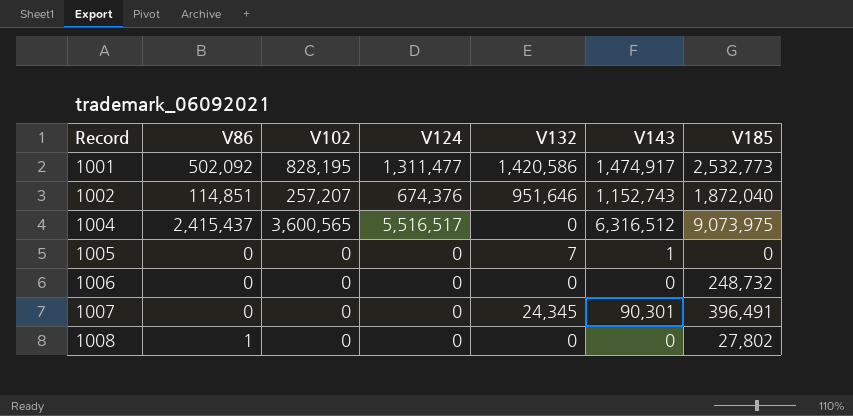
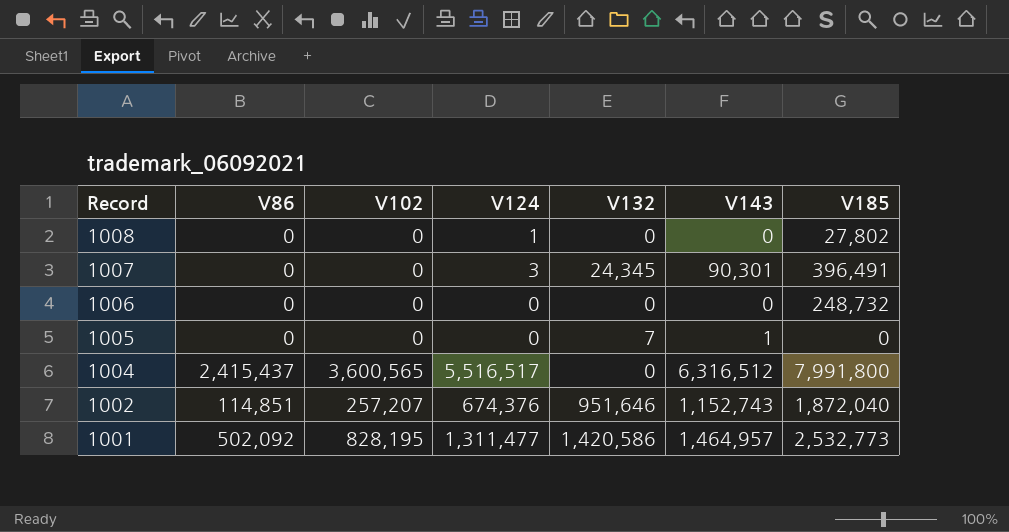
row order: Record ascending -> Record descending
1008 | V86: 1 -> 0
1008 | V124: 0 -> 1
1007 | V124: 0 -> 3
1004 | V185: 9,073,975 -> 7,991,800
1001 | V143: 1,474,917 -> 1,464,957

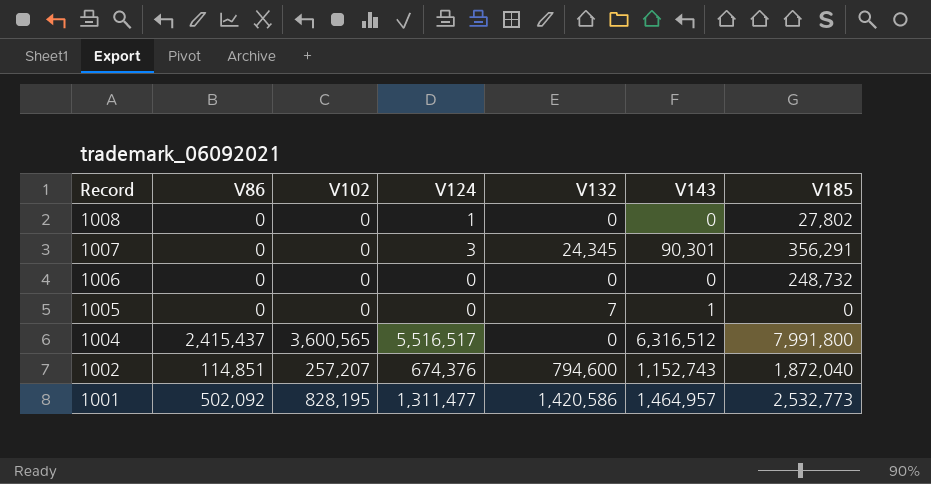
1007 | V185: 396,491 -> 356,291
1002 | V132: 951,646 -> 794,600

